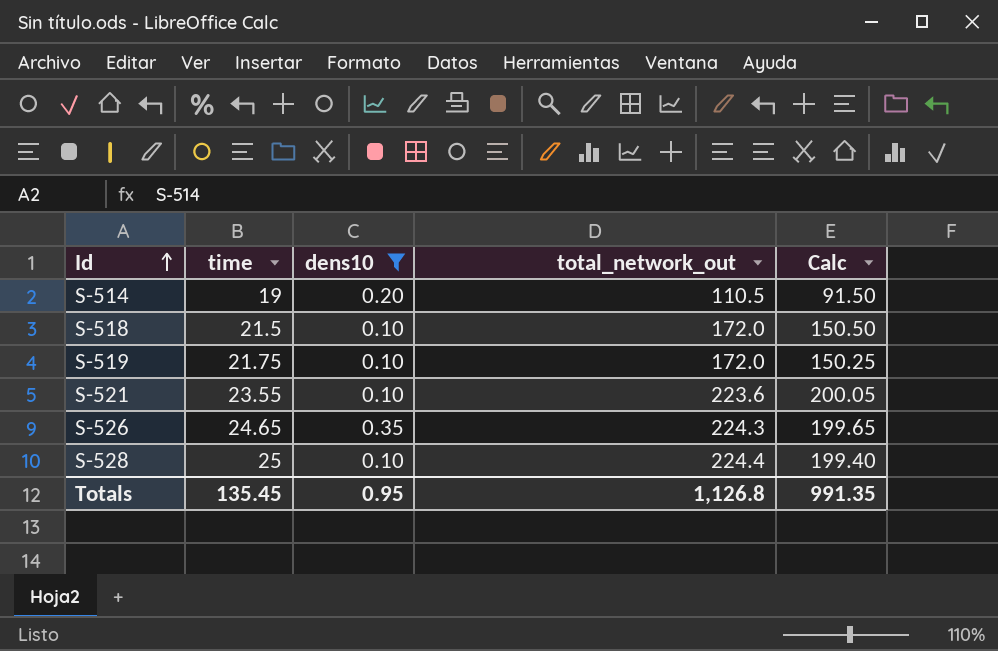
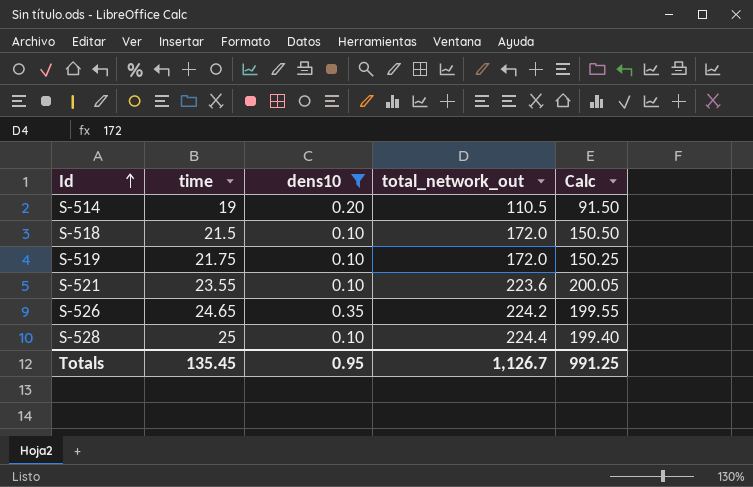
S-526 | total_network_out: 224.3 -> 224.2
S-526 | Calc: 199.65 -> 199.55
Totals | total_network_out: 1,126.8 -> 1,126.7
Totals | Calc: 991.35 -> 991.25

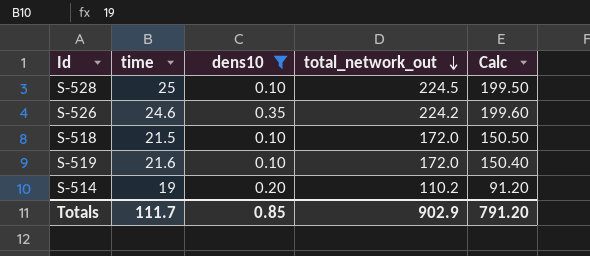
row order: Id ascending -> total_network_out descending
row S-521: 23.55 | 0.10 | 223.6 | 200.05 -> none
S-528 | total_network_out: 224.4 -> 224.5
S-528 | Calc: 199.40 -> 199.50
S-526 | time: 24.65 -> 24.6
S-526 | Calc: 199.55 -> 199.60
S-519 | time: 21.75 -> 21.6
S-519 | Calc: 150.25 -> 150.40
S-514 | total_network_out: 110.5 -> 110.2
S-514 | Calc: 91.50 -> 91.20
Totals | time: 135.45 -> 111.7
Totals | dens10: 0.95 -> 0.85
Totals | total_network_out: 1,126.7 -> 902.9
Totals | Calc: 991.25 -> 791.20

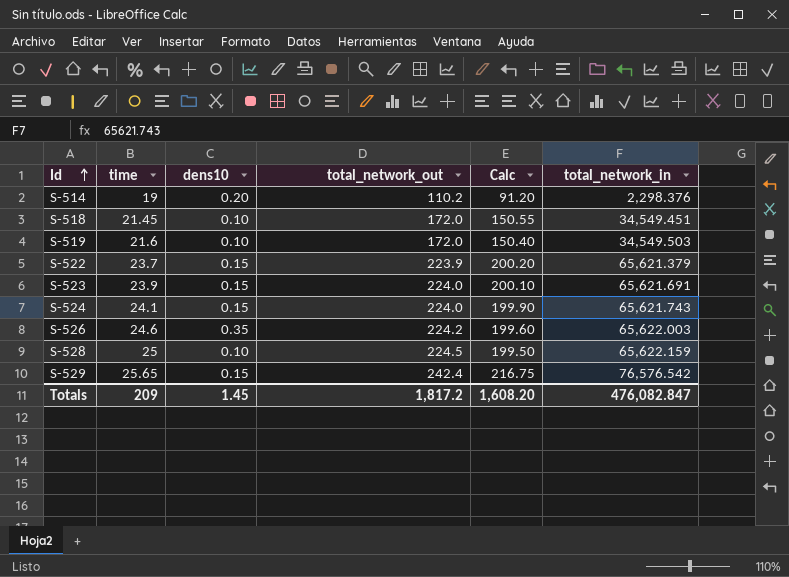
filter: dens10 != 0.15 -> none
row order: total_network_out descending -> Id ascending
column total_network_in | position: none -> 6
S-518 | time: 21.5 -> 21.45
S-518 | Calc: 150.50 -> 150.55
Totals | time: 111.7 -> 209
Totals | dens10: 0.85 -> 1.45
Totals | total_network_out: 902.9 -> 1,817.2
Totals | Calc: 791.20 -> 1,608.20

